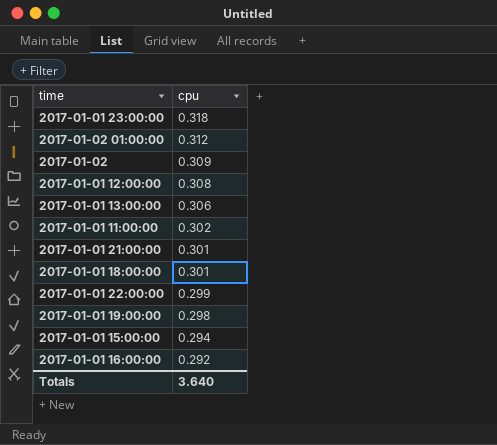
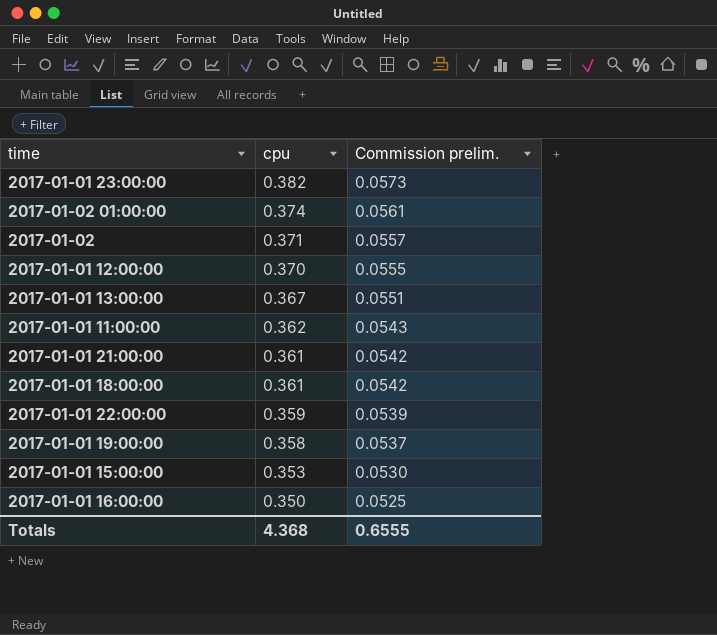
column Commission prelim. | formula: none -> [cpu] * 0.15
2017-01-01 23:00:00 | cpu: 0.318 -> 0.382
2017-01-02 01:00:00 | cpu: 0.312 -> 0.374
2017-01-02 | cpu: 0.309 -> 0.371
2017-01-01 12:00:00 | cpu: 0.308 -> 0.370
2017-01-01 13:00:00 | cpu: 0.306 -> 0.367
2017-01-01 11:00:00 | cpu: 0.302 -> 0.362
2017-01-01 21:00:00 | cpu: 0.301 -> 0.361
2017-01-01 18:00:00 | cpu: 0.301 -> 0.361
2017-01-01 22:00:00 | cpu: 0.299 -> 0.359
2017-01-01 19:00:00 | cpu: 0.298 -> 0.358
2017-01-01 15:00:00 | cpu: 0.294 -> 0.353
2017-01-01 16:00:00 | cpu: 0.292 -> 0.350
Totals | cpu: 3.640 -> 4.368

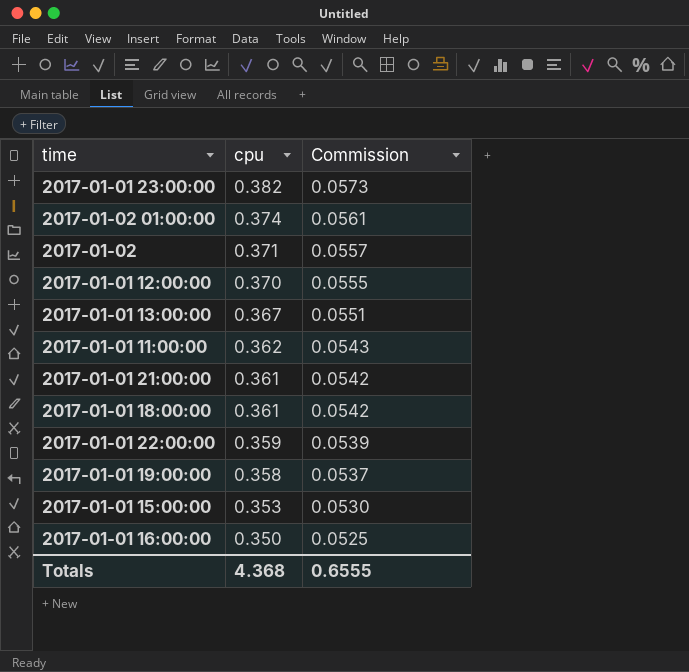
column name: Commission prelim. -> Commission

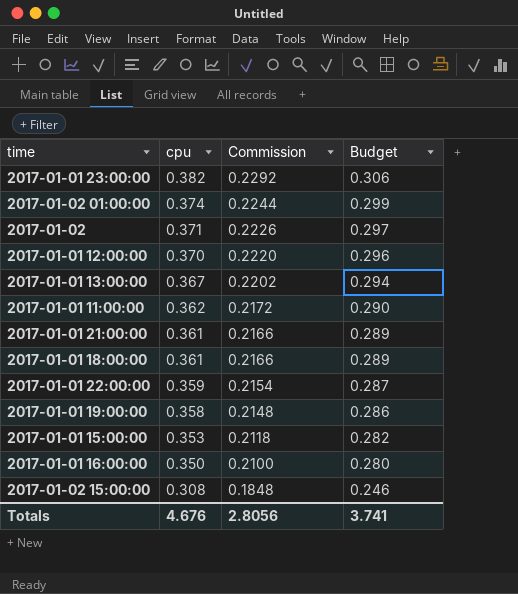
column Commission | formula: [cpu] * 0.15 -> [cpu] * 0.6
column Budget | formula: none -> [cpu] * 0.8
row 2017-01-02 15:00:00: none -> 0.308 | 0.1848 | 0.246
Totals | cpu: 4.368 -> 4.676
Totals | Commission: 0.6555 -> 2.8056

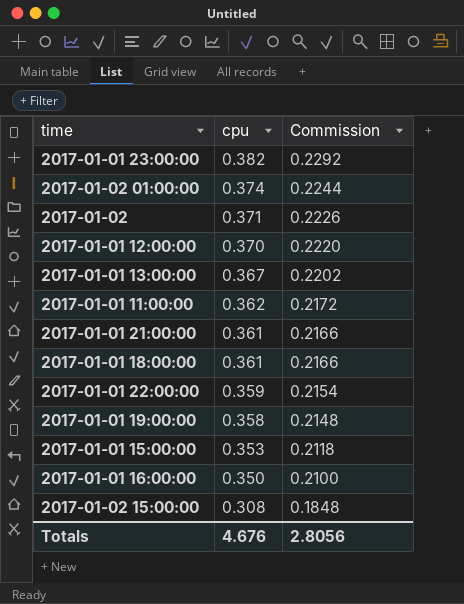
column Budget | formula: [cpu] * 0.8 -> none

